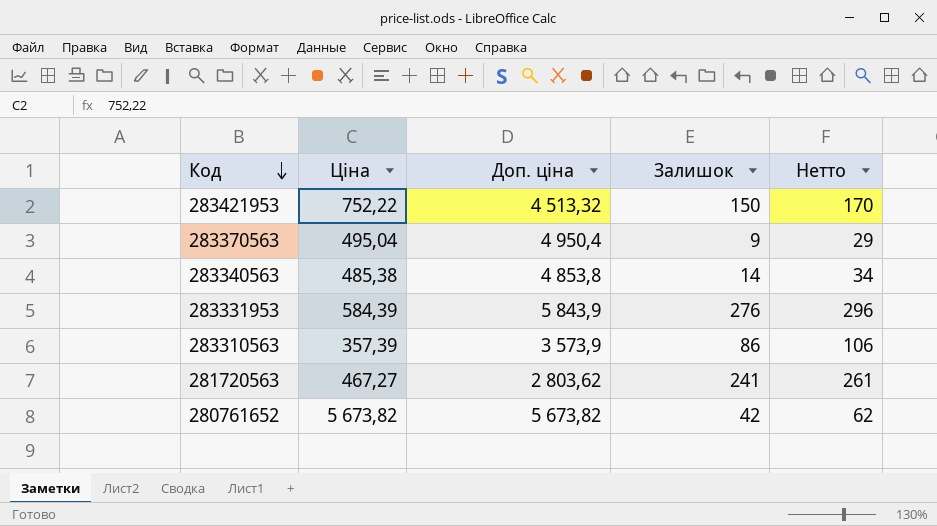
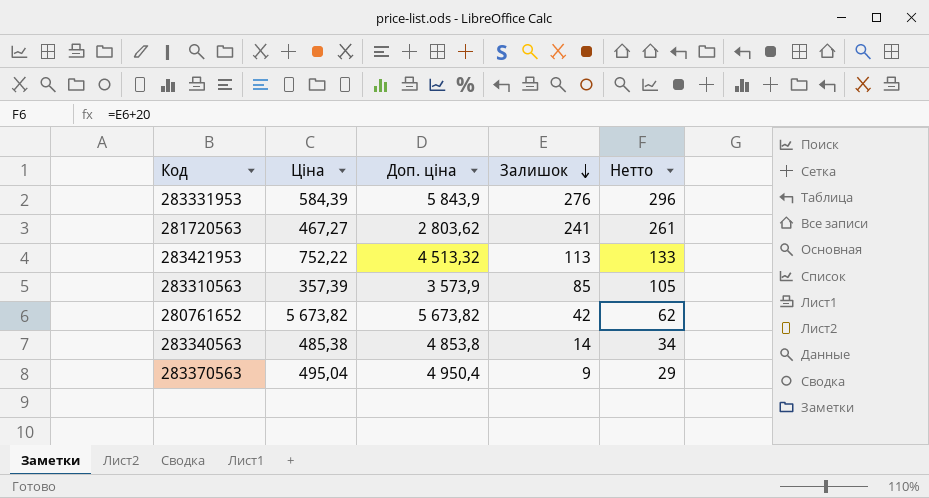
row order: Код descending -> Залишок descending
283421953 | Залишок: 150 -> 113
283421953 | Нетто: 170 -> 133
283310563 | Залишок: 86 -> 85
283310563 | Нетто: 106 -> 105

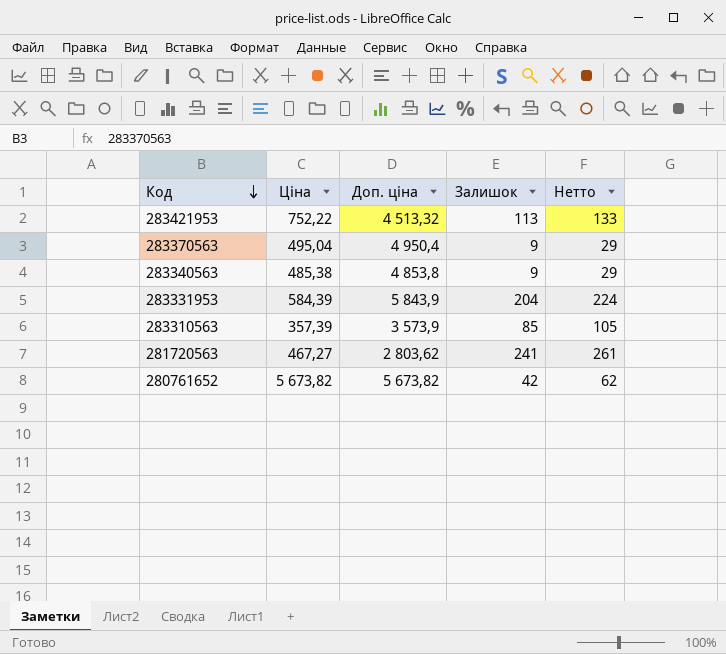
row order: Залишок descending -> Код descending
283340563 | Залишок: 14 -> 9
283340563 | Нетто: 34 -> 29
283331953 | Залишок: 276 -> 204
283331953 | Нетто: 296 -> 224

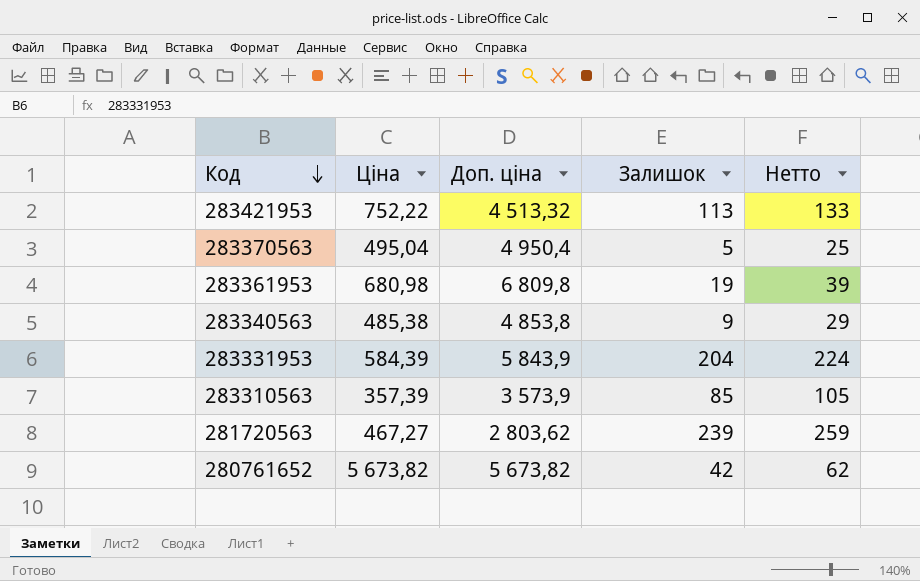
283370563 | Залишок: 9 -> 5
283370563 | Нетто: 29 -> 25
row 283361953: none -> 680,98 | 6 809,8 | 19 | 39
281720563 | Залишок: 241 -> 239
281720563 | Нетто: 261 -> 259

